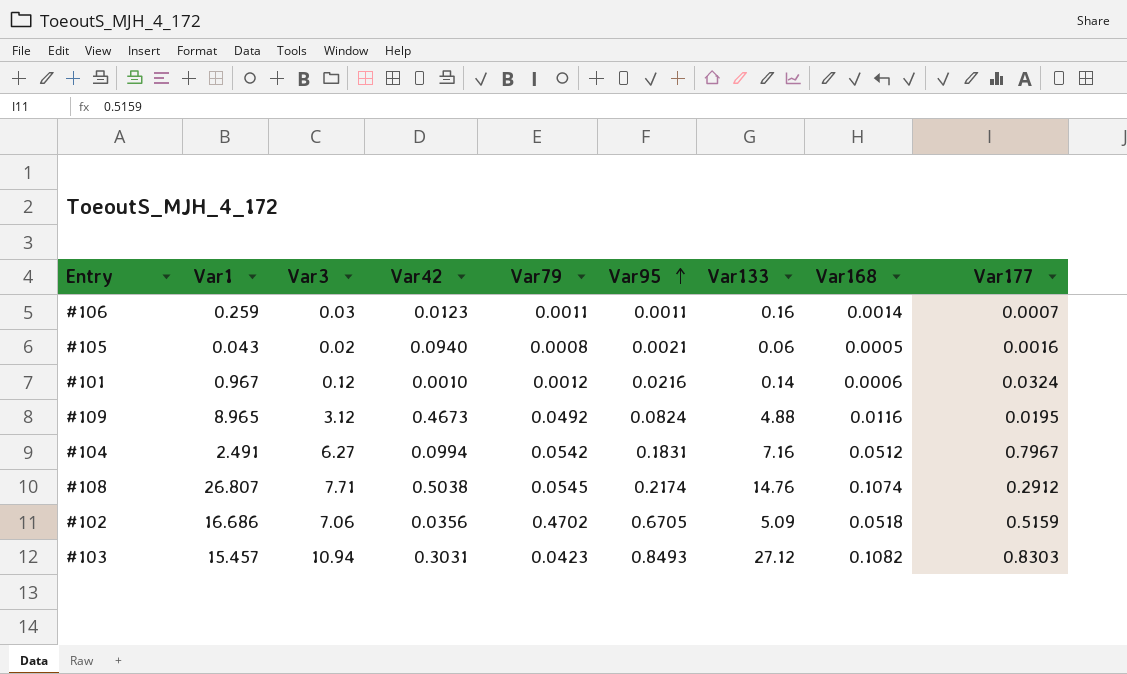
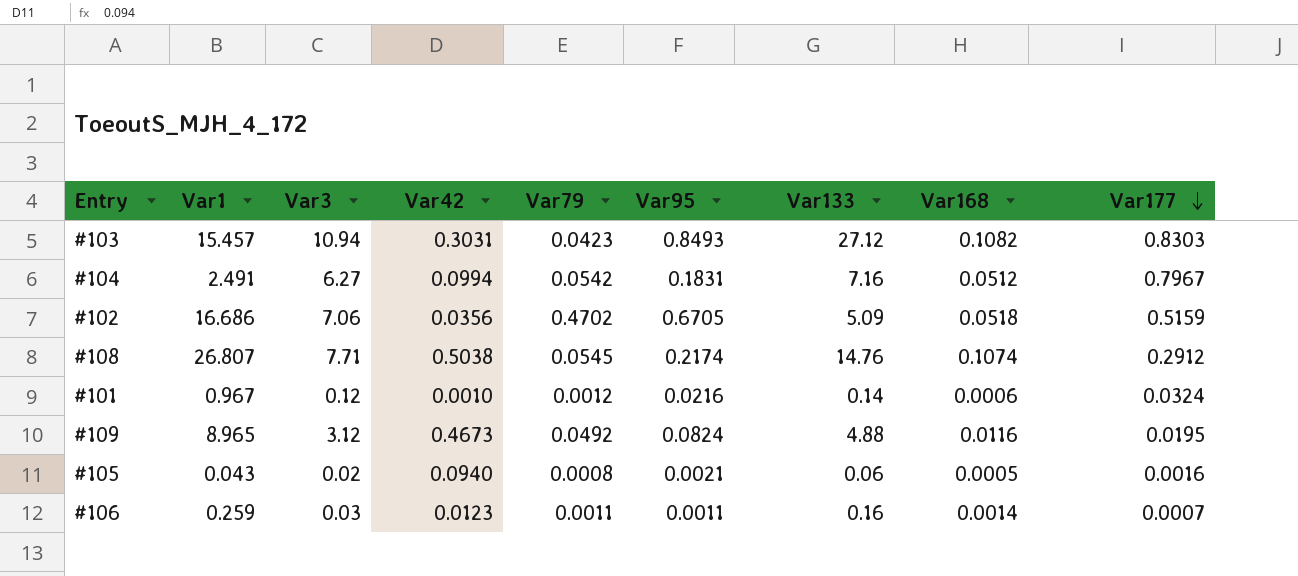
row order: Var95 ascending -> Var177 descending

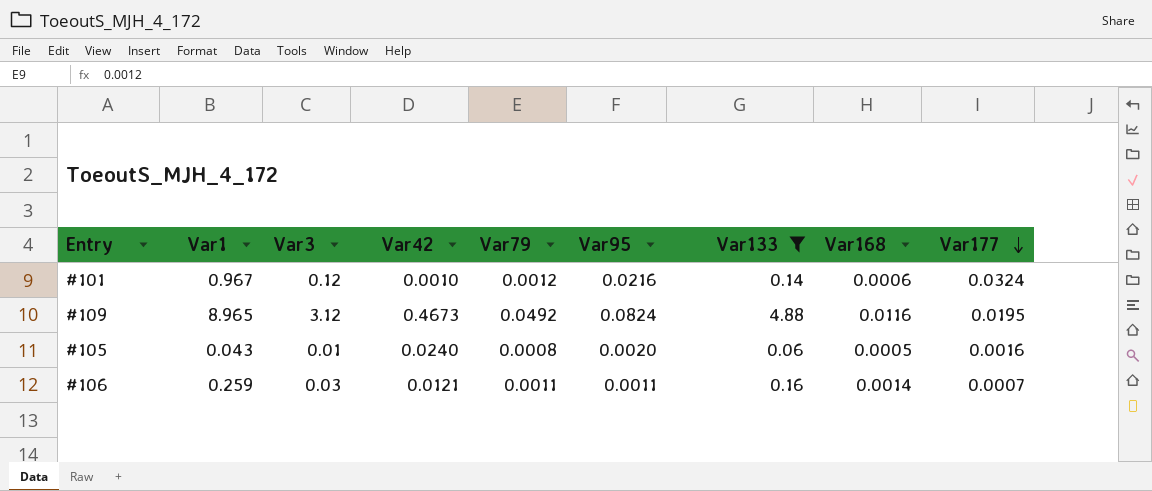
filter: none -> Var133 <= 4.88
#105 | Var3: 0.02 -> 0.01
#105 | Var42: 0.0940 -> 0.0240
#105 | Var95: 0.0021 -> 0.0020
#106 | Var42: 0.0123 -> 0.0121

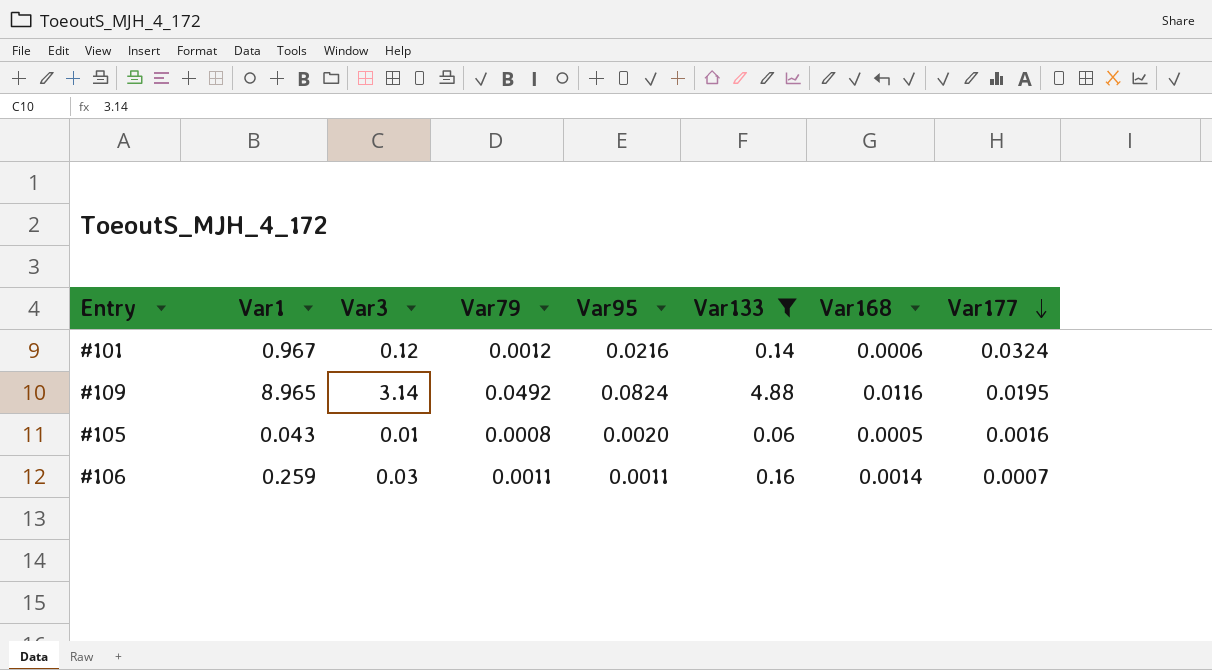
column Var42 | position: 4 -> none
#109 | Var3: 3.12 -> 3.14

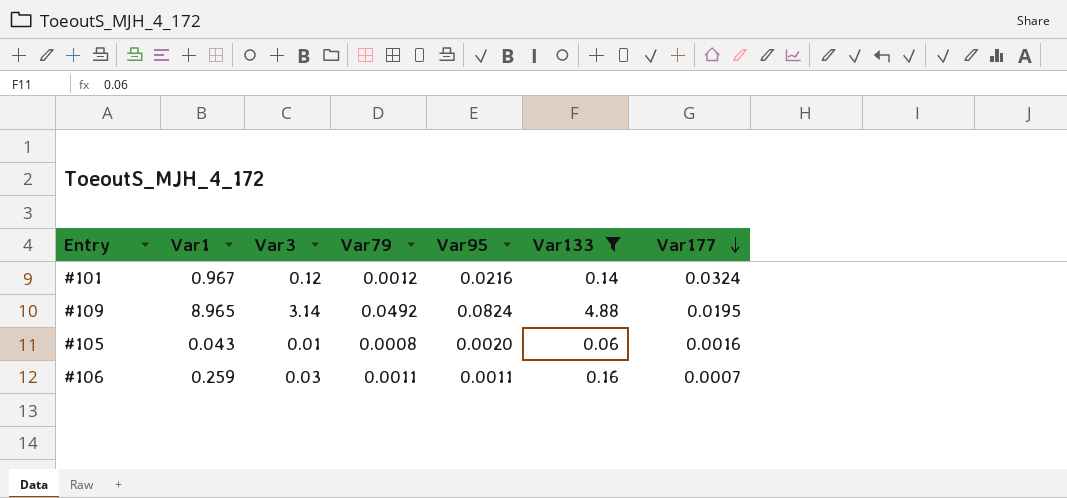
column Var168 | position: 7 -> none

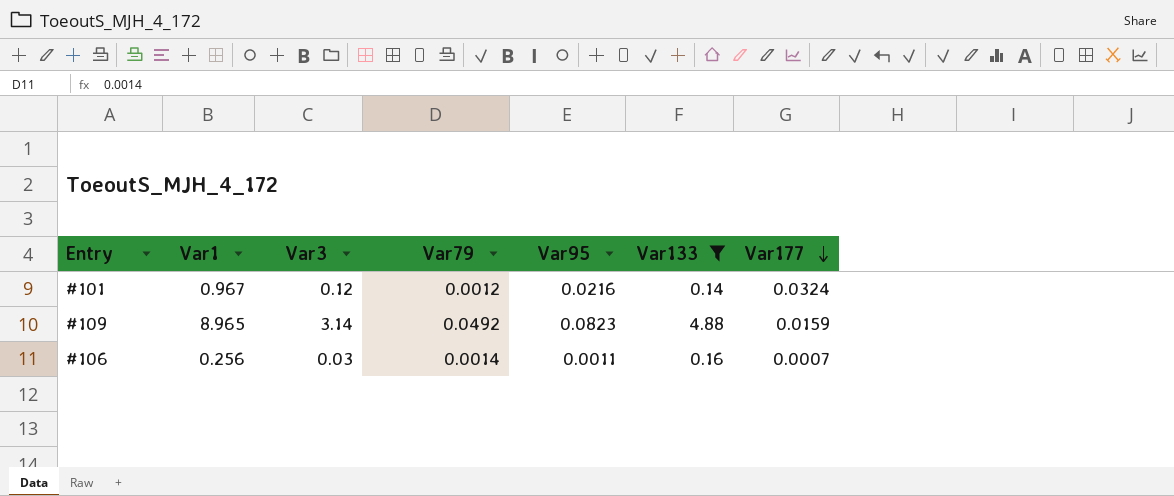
row #105: 0.043 | 0.01 | 0.0008 | 0.0020 | 0.06 | 0.0016 -> none
#109 | Var95: 0.0824 -> 0.0823
#109 | Var177: 0.0195 -> 0.0159
#106 | Var1: 0.259 -> 0.256
#106 | Var79: 0.0011 -> 0.0014

